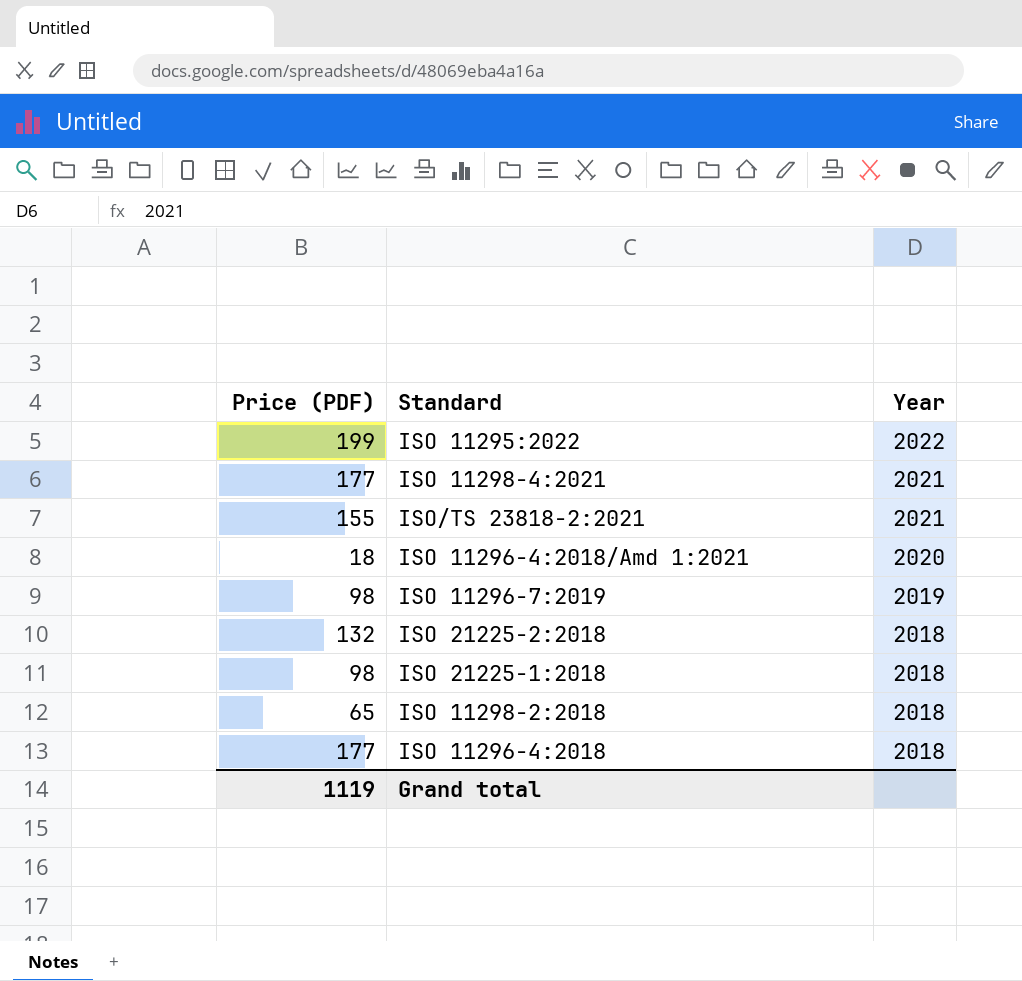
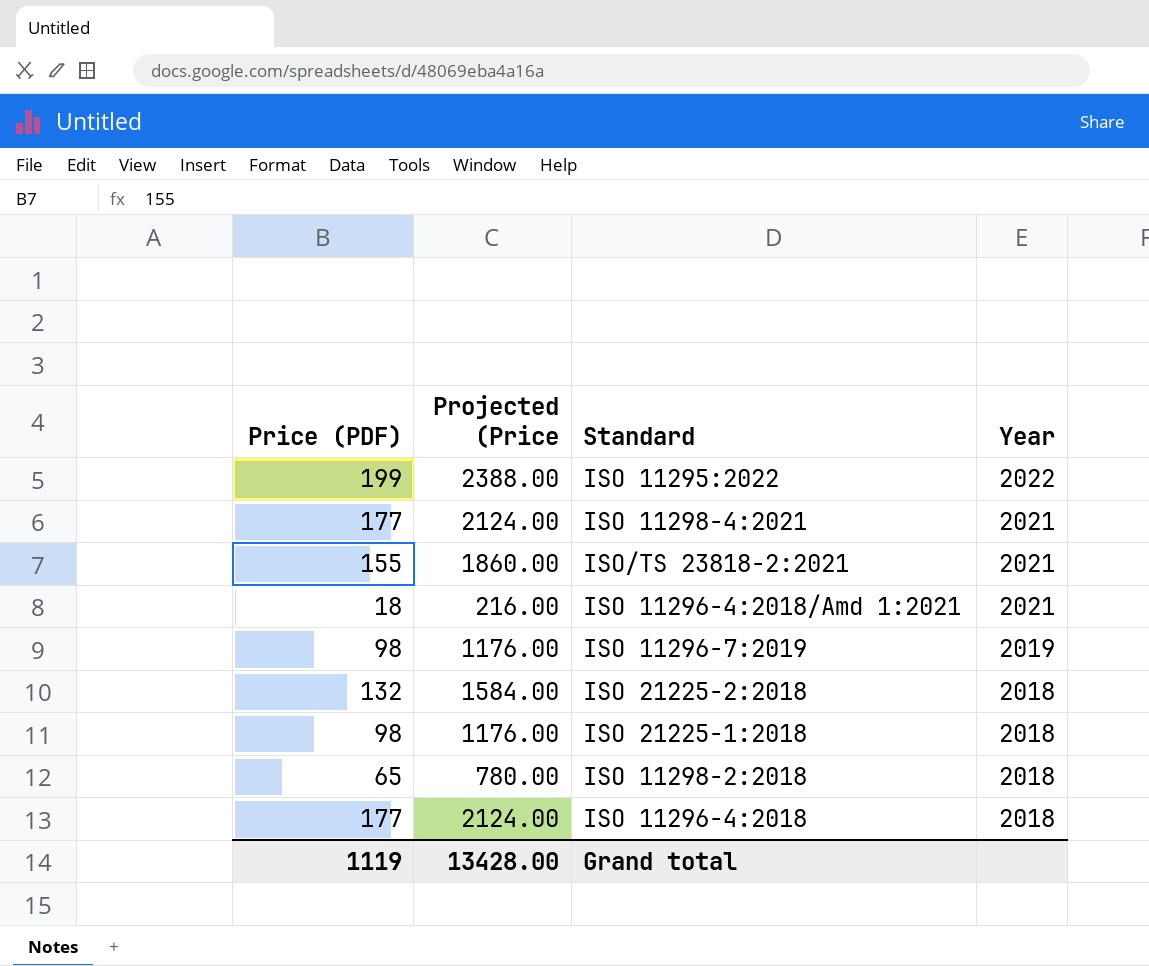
column Projected (Price | formula: none -> [Price (PDF)] * 12
ISO 11296-4:2018/Amd 1:2021 | Year: 2020 -> 2021

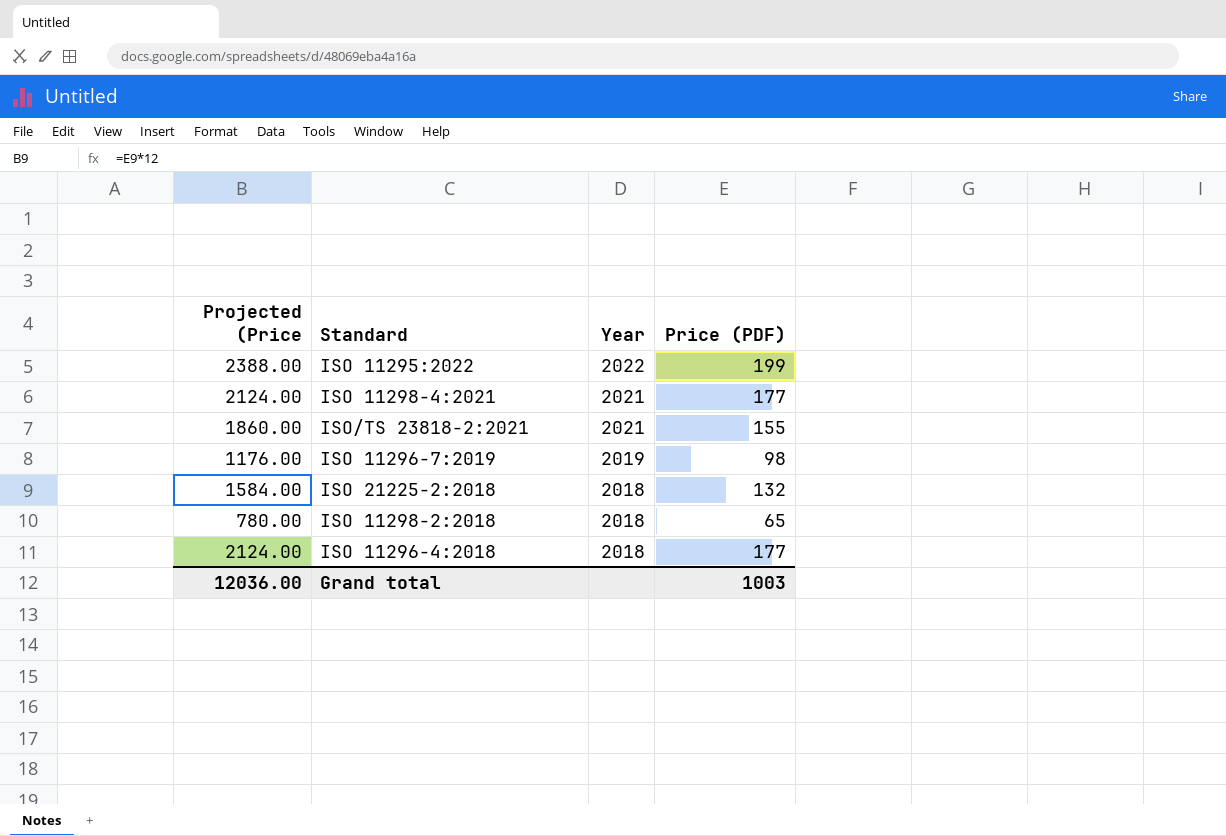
column Price (PDF) | position: 1 -> 4
row ISO 11296-4:2018/Amd 1:2021: 18 | 216.00 | 2021 -> none
row ISO 21225-1:2018: 98 | 1176.00 | 2018 -> none
Grand total | Projected (Price: 13428.00 -> 12036.00
Grand total | Price (PDF): 1119 -> 1003

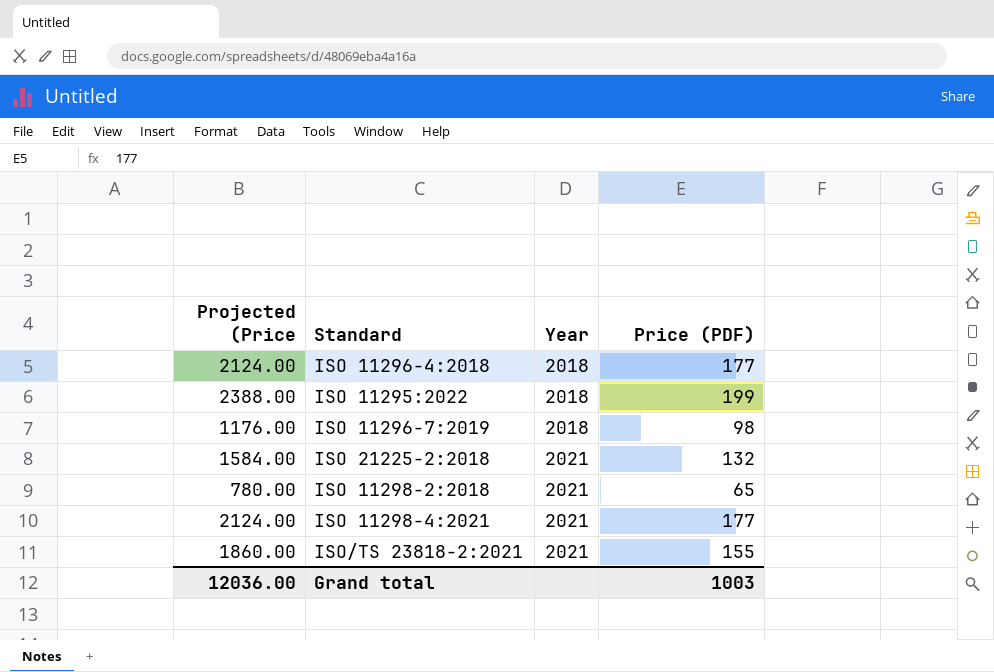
row order: Year descending -> Year ascending
ISO 11295:2022 | Year: 2022 -> 2018
ISO 11296-7:2019 | Year: 2019 -> 2018
ISO 21225-2:2018 | Year: 2018 -> 2021
ISO 11298-2:2018 | Year: 2018 -> 2021

